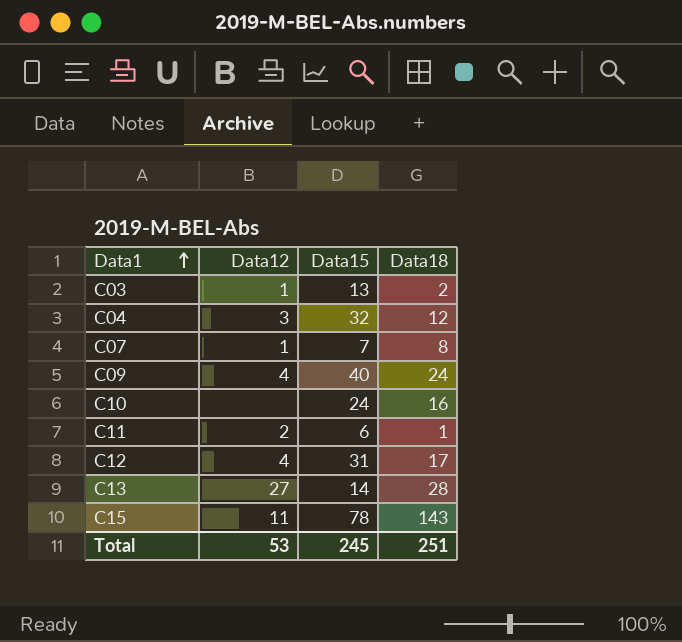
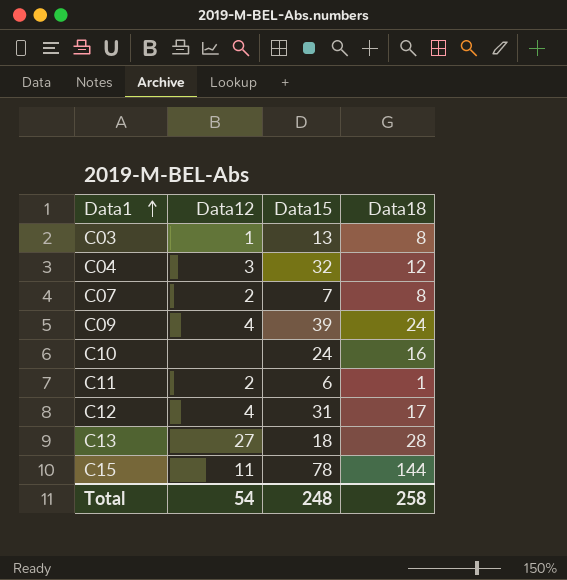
C03 | Data18: 2 -> 8
C07 | Data12: 1 -> 2
C09 | Data15: 40 -> 39
C13 | Data15: 14 -> 18
C15 | Data18: 143 -> 144
Total | Data12: 53 -> 54
Total | Data15: 245 -> 248
Total | Data18: 251 -> 258

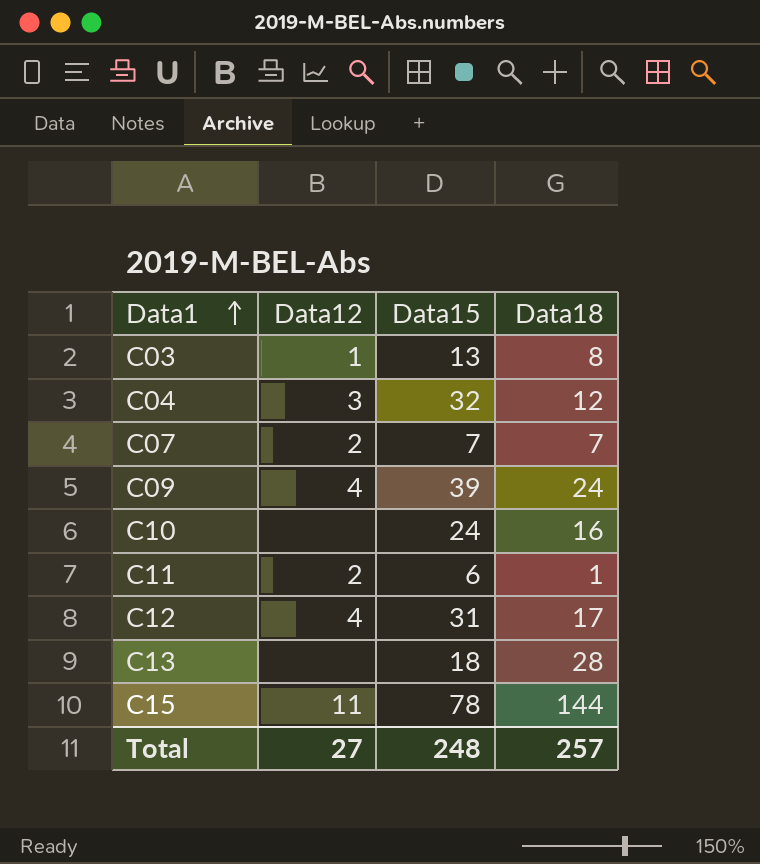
C07 | Data18: 8 -> 7
C13 | Data12: 27 -> none
Total | Data12: 54 -> 27
Total | Data18: 258 -> 257

